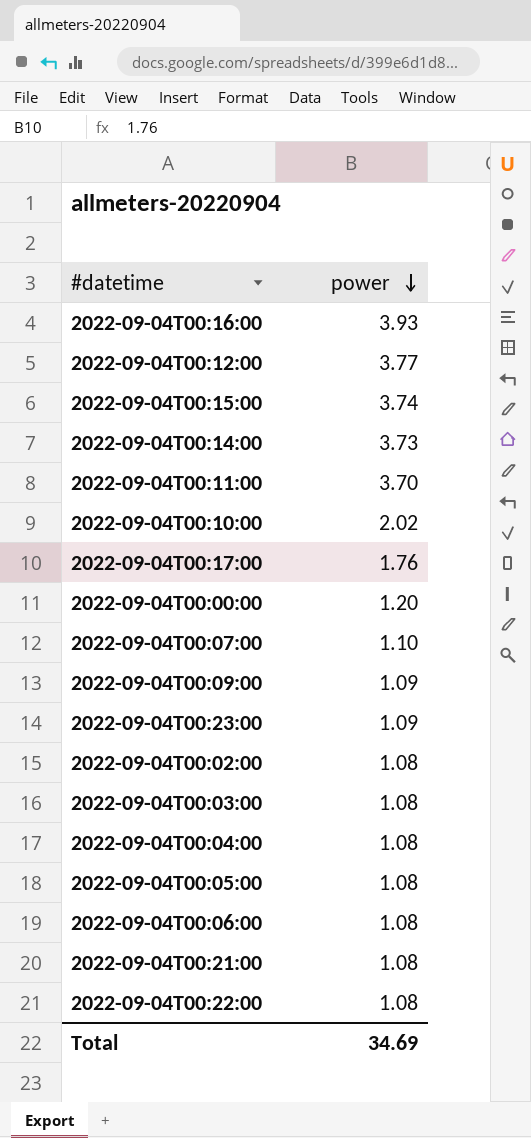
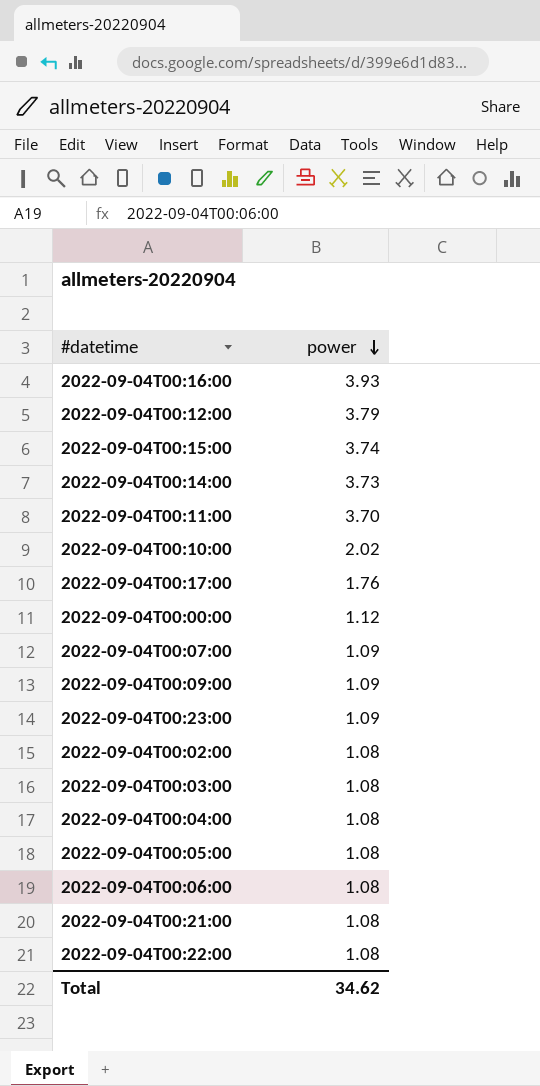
2022-09-04T00:12:00 | power: 3.77 -> 3.79
2022-09-04T00:00:00 | power: 1.20 -> 1.12
2022-09-04T00:07:00 | power: 1.10 -> 1.09
Total | power: 34.69 -> 34.62

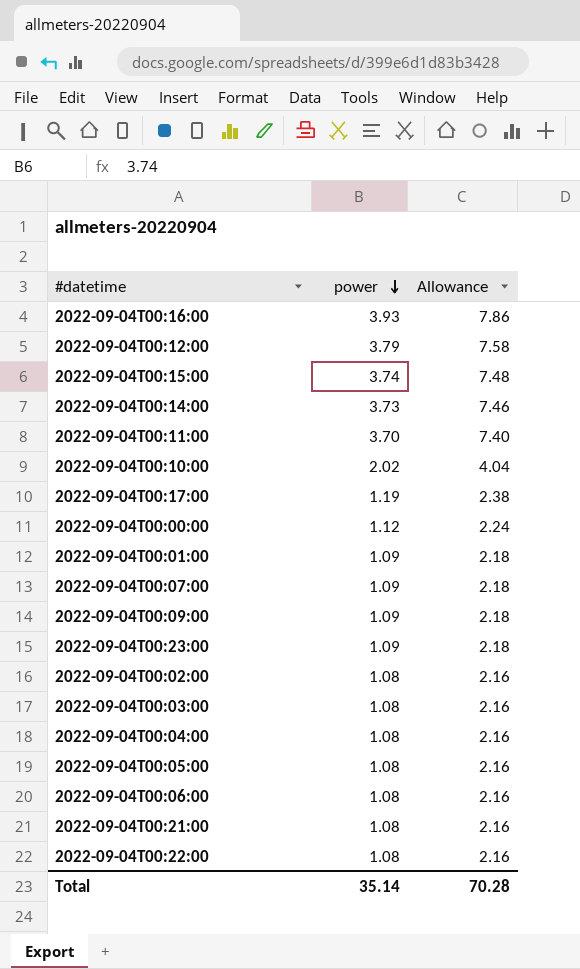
column Allowance | formula: none -> [power] * 2
2022-09-04T00:17:00 | power: 1.76 -> 1.19
row 2022-09-04T00:01:00: none -> 1.09 | 2.18
Total | power: 34.62 -> 35.14

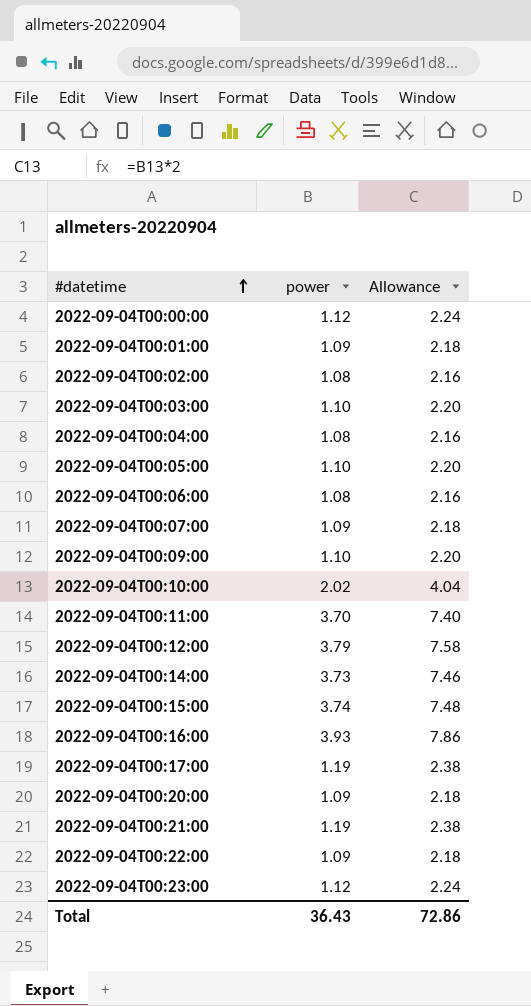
row order: power descending -> #datetime ascending
2022-09-04T00:03:00 | power: 1.08 -> 1.10
2022-09-04T00:03:00 | Allowance: 2.16 -> 2.20
2022-09-04T00:05:00 | power: 1.08 -> 1.10
2022-09-04T00:05:00 | Allowance: 2.16 -> 2.20
2022-09-04T00:09:00 | power: 1.09 -> 1.10
2022-09-04T00:09:00 | Allowance: 2.18 -> 2.20
row 2022-09-04T00:20:00: none -> 1.09 | 2.18
2022-09-04T00:21:00 | power: 1.08 -> 1.19
2022-09-04T00:21:00 | Allowance: 2.16 -> 2.38
2022-09-04T00:22:00 | power: 1.08 -> 1.09
2022-09-04T00:22:00 | Allowance: 2.16 -> 2.18
2022-09-04T00:23:00 | power: 1.09 -> 1.12
2022-09-04T00:23:00 | Allowance: 2.18 -> 2.24
Total | power: 35.14 -> 36.43
Total | Allowance: 70.28 -> 72.86

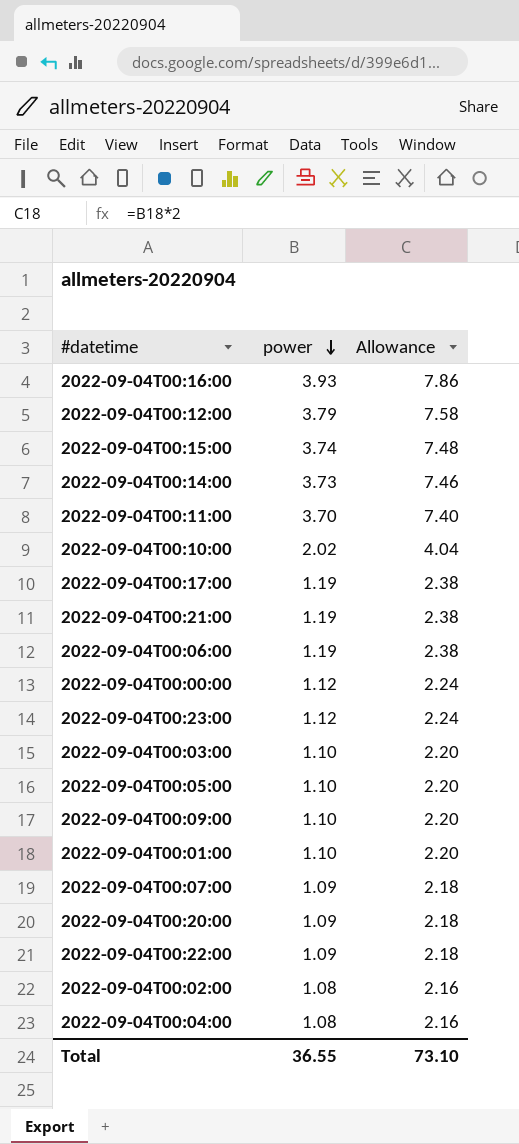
row order: #datetime ascending -> power descending
2022-09-04T00:06:00 | power: 1.08 -> 1.19
2022-09-04T00:06:00 | Allowance: 2.16 -> 2.38
2022-09-04T00:01:00 | power: 1.09 -> 1.10
2022-09-04T00:01:00 | Allowance: 2.18 -> 2.20
Total | power: 36.43 -> 36.55
Total | Allowance: 72.86 -> 73.10

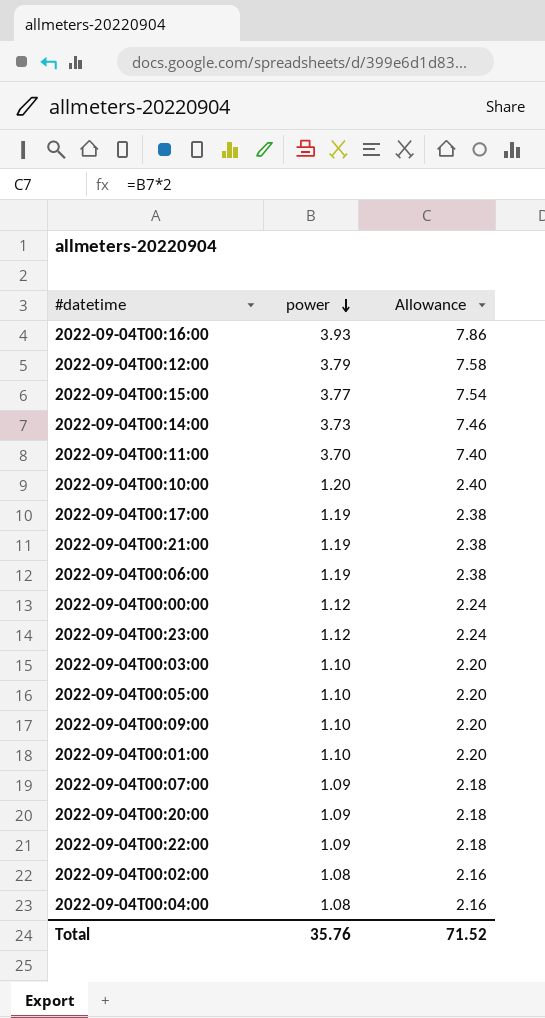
2022-09-04T00:15:00 | power: 3.74 -> 3.77
2022-09-04T00:15:00 | Allowance: 7.48 -> 7.54
2022-09-04T00:10:00 | power: 2.02 -> 1.20
2022-09-04T00:10:00 | Allowance: 4.04 -> 2.40
Total | power: 36.55 -> 35.76
Total | Allowance: 73.10 -> 71.52

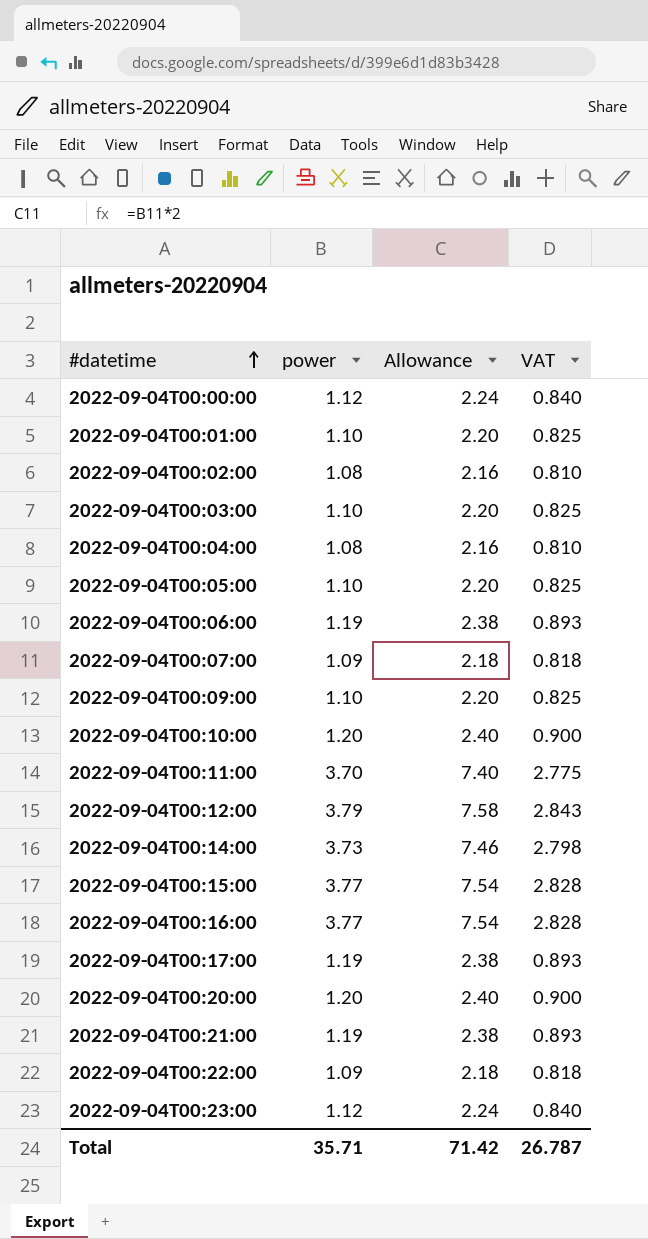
row order: power descending -> #datetime ascending
column VAT | formula: none -> [power] * 0.75
2022-09-04T00:16:00 | power: 3.93 -> 3.77
2022-09-04T00:16:00 | Allowance: 7.86 -> 7.54
2022-09-04T00:20:00 | power: 1.09 -> 1.20
2022-09-04T00:20:00 | Allowance: 2.18 -> 2.40
Total | power: 35.76 -> 35.71
Total | Allowance: 71.52 -> 71.42

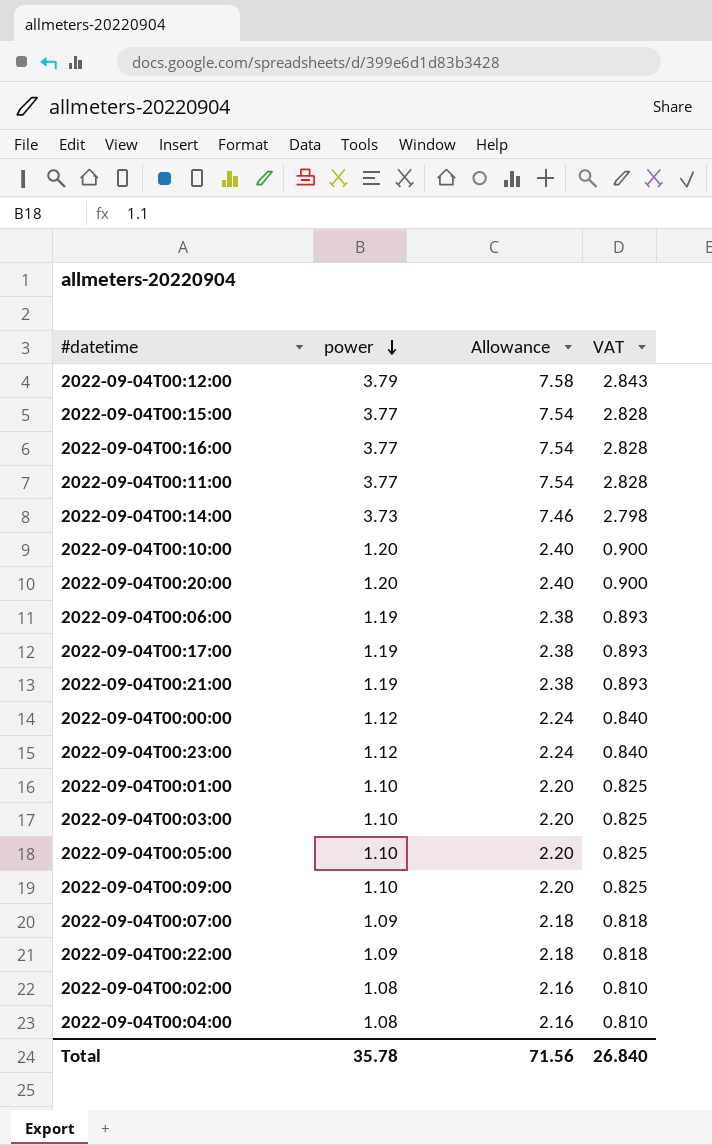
row order: #datetime ascending -> power descending
2022-09-04T00:11:00 | power: 3.70 -> 3.77
2022-09-04T00:11:00 | Allowance: 7.40 -> 7.54
2022-09-04T00:11:00 | VAT: 2.775 -> 2.828
Total | power: 35.71 -> 35.78
Total | Allowance: 71.42 -> 71.56
Total | VAT: 26.787 -> 26.840

